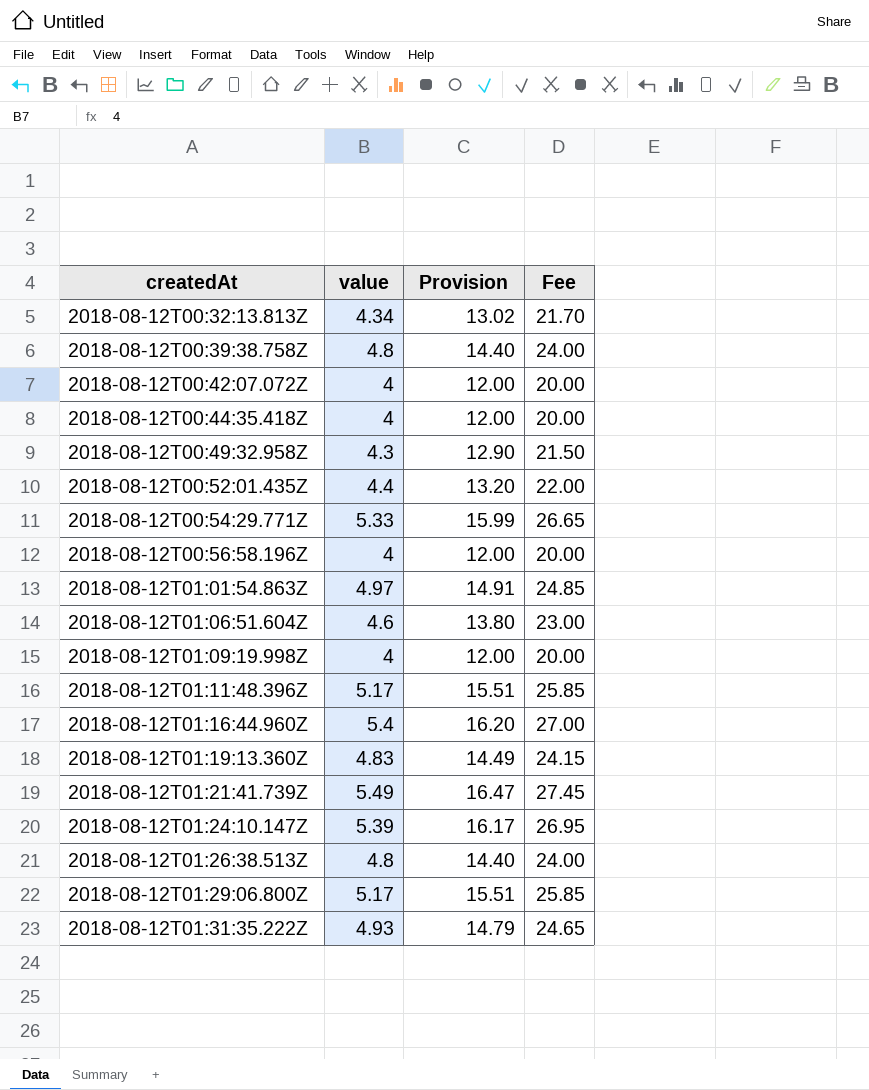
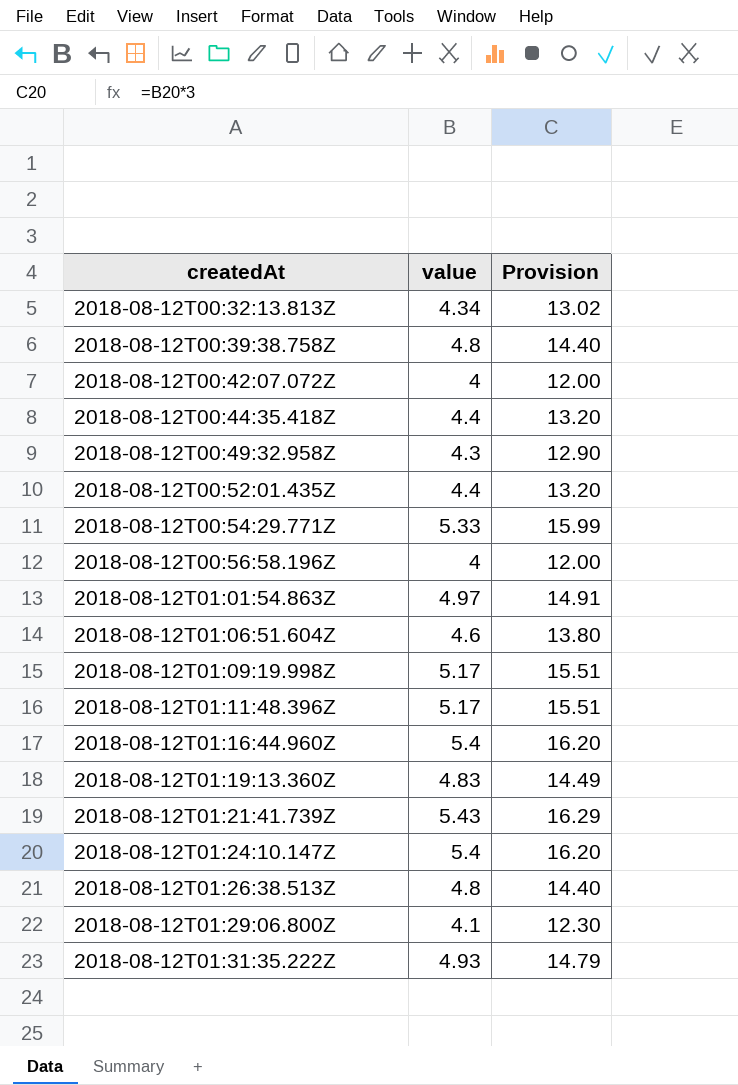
column Fee | formula: [value] * 5 -> none
2018-08-12T00:44:35.418Z | value: 4 -> 4.4
2018-08-12T00:44:35.418Z | Provision: 12.00 -> 13.20
2018-08-12T01:09:19.998Z | value: 4 -> 5.17
2018-08-12T01:09:19.998Z | Provision: 12.00 -> 15.51
2018-08-12T01:21:41.739Z | value: 5.49 -> 5.43
2018-08-12T01:21:41.739Z | Provision: 16.47 -> 16.29
2018-08-12T01:24:10.147Z | value: 5.39 -> 5.4
2018-08-12T01:24:10.147Z | Provision: 16.17 -> 16.20
2018-08-12T01:29:06.800Z | value: 5.17 -> 4.1
2018-08-12T01:29:06.800Z | Provision: 15.51 -> 12.30

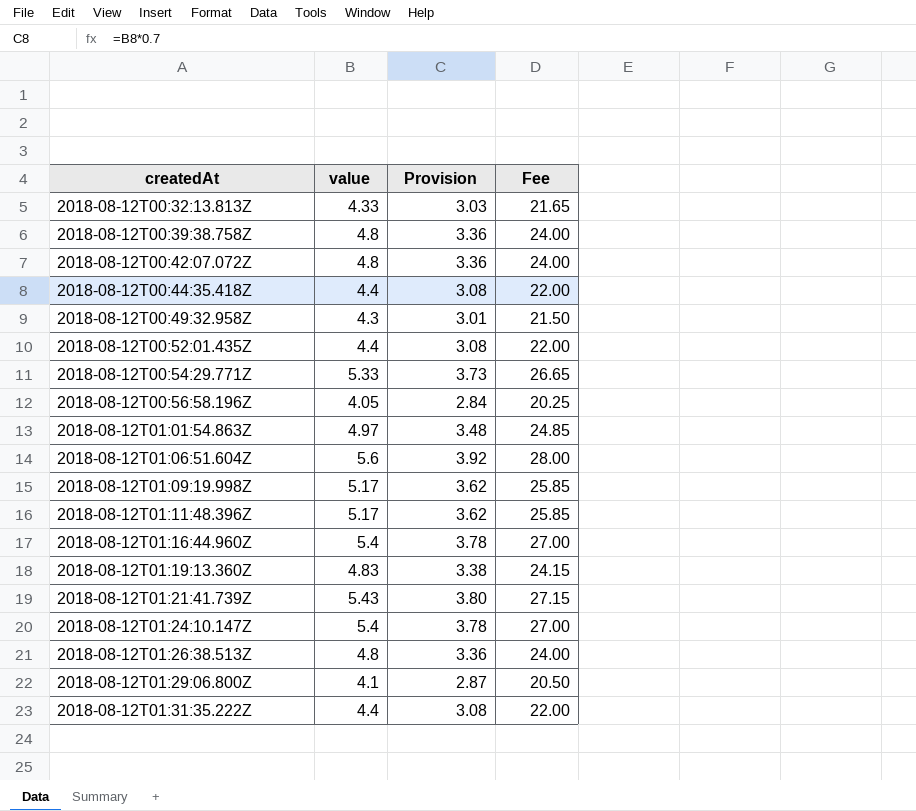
column Provision | formula: [value] * 3 -> [value] * 0.7
column Fee | formula: none -> [value] * 5
2018-08-12T00:32:13.813Z | value: 4.34 -> 4.33
2018-08-12T00:42:07.072Z | value: 4 -> 4.8
2018-08-12T00:56:58.196Z | value: 4 -> 4.05
2018-08-12T01:06:51.604Z | value: 4.6 -> 5.6
2018-08-12T01:31:35.222Z | value: 4.93 -> 4.4

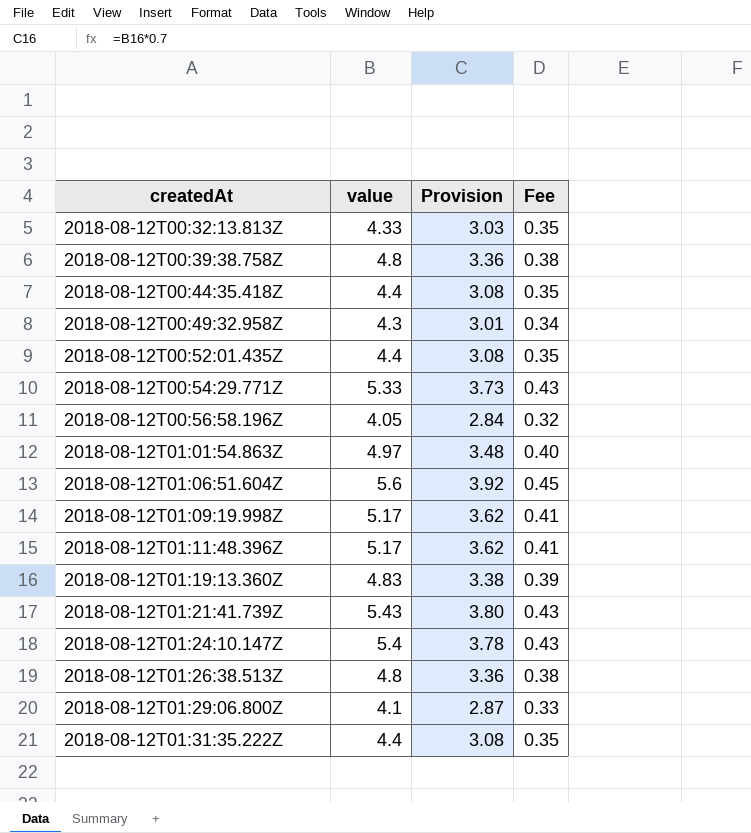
column Fee | formula: [value] * 5 -> [value] * 0.08
row 2018-08-12T00:42:07.072Z: 4.8 | 3.36 | 24.00 -> none
row 2018-08-12T01:16:44.960Z: 5.4 | 3.78 | 27.00 -> none

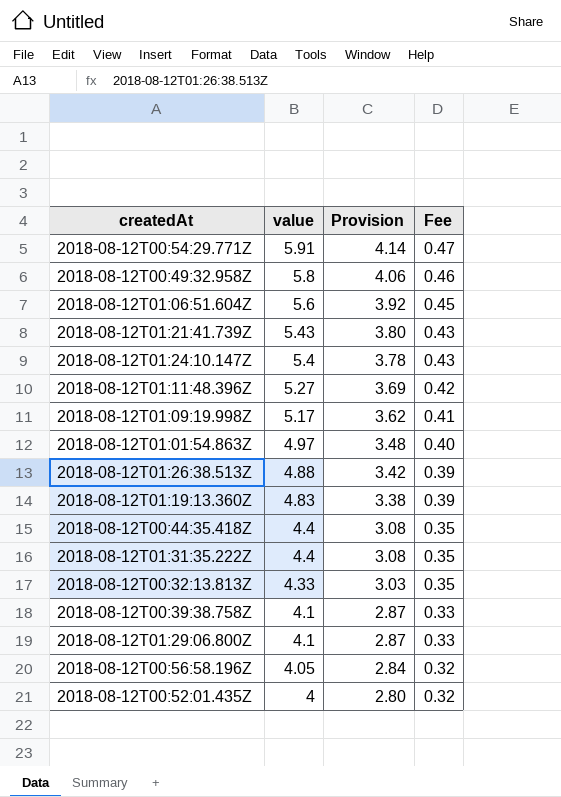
row order: createdAt ascending -> value descending
2018-08-12T00:54:29.771Z | value: 5.33 -> 5.91
2018-08-12T00:54:29.771Z | Provision: 3.73 -> 4.14
2018-08-12T00:54:29.771Z | Fee: 0.43 -> 0.47
2018-08-12T00:49:32.958Z | value: 4.3 -> 5.8
2018-08-12T00:49:32.958Z | Provision: 3.01 -> 4.06
2018-08-12T00:49:32.958Z | Fee: 0.34 -> 0.46
2018-08-12T01:11:48.396Z | value: 5.17 -> 5.27
2018-08-12T01:11:48.396Z | Provision: 3.62 -> 3.69
2018-08-12T01:11:48.396Z | Fee: 0.41 -> 0.42
2018-08-12T01:26:38.513Z | value: 4.8 -> 4.88
2018-08-12T01:26:38.513Z | Provision: 3.36 -> 3.42
2018-08-12T01:26:38.513Z | Fee: 0.38 -> 0.39
2018-08-12T00:39:38.758Z | value: 4.8 -> 4.1
2018-08-12T00:39:38.758Z | Provision: 3.36 -> 2.87
2018-08-12T00:39:38.758Z | Fee: 0.38 -> 0.33
2018-08-12T00:52:01.435Z | value: 4.4 -> 4
2018-08-12T00:52:01.435Z | Provision: 3.08 -> 2.80
2018-08-12T00:52:01.435Z | Fee: 0.35 -> 0.32

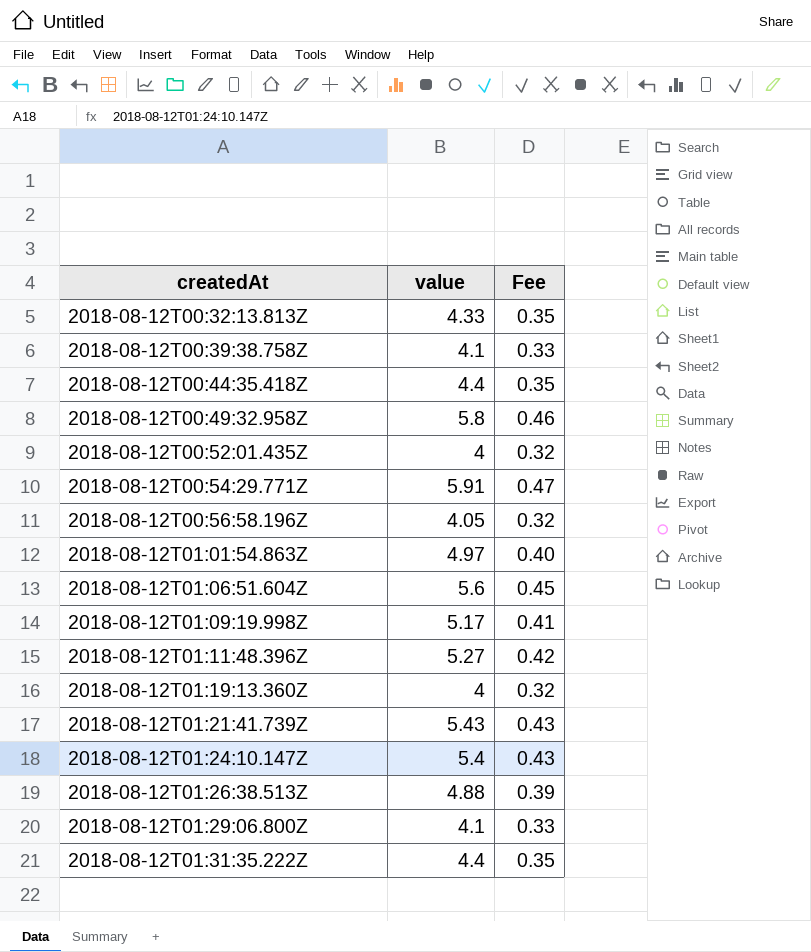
row order: value descending -> createdAt ascending
column Provision | formula: [value] * 0.7 -> none
2018-08-12T01:19:13.360Z | value: 4.83 -> 4
2018-08-12T01:19:13.360Z | Fee: 0.39 -> 0.32

